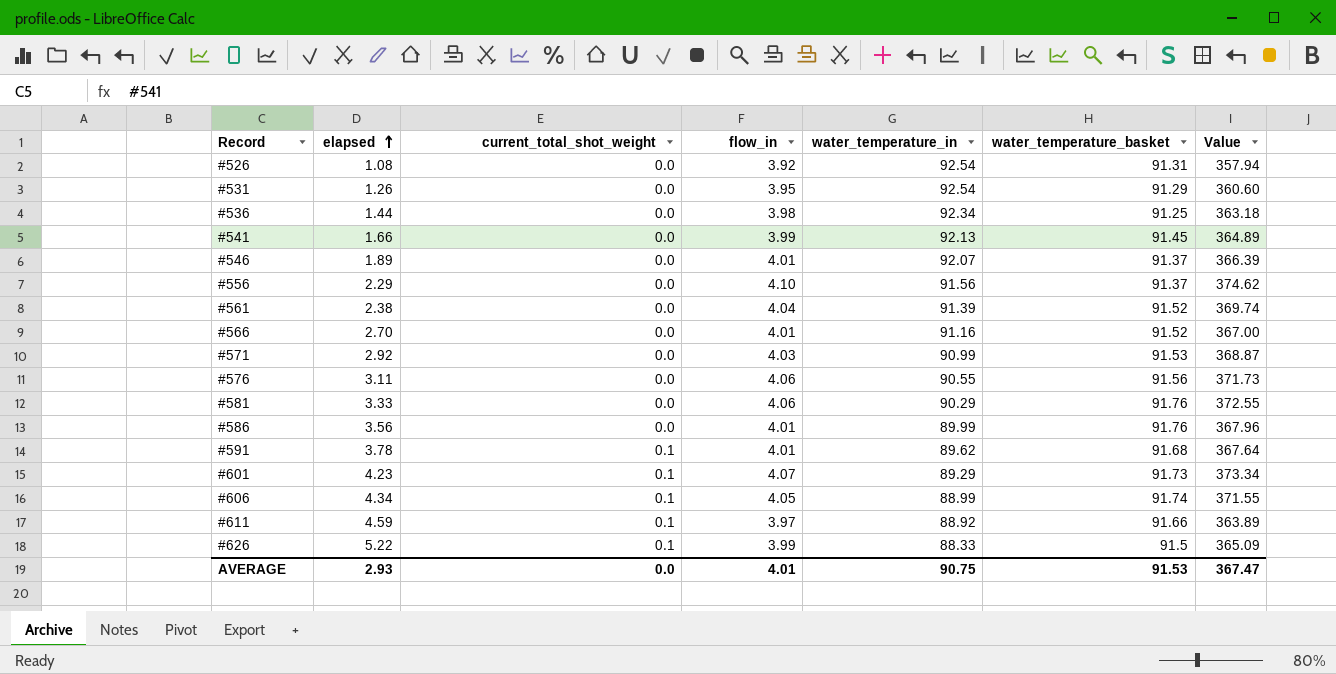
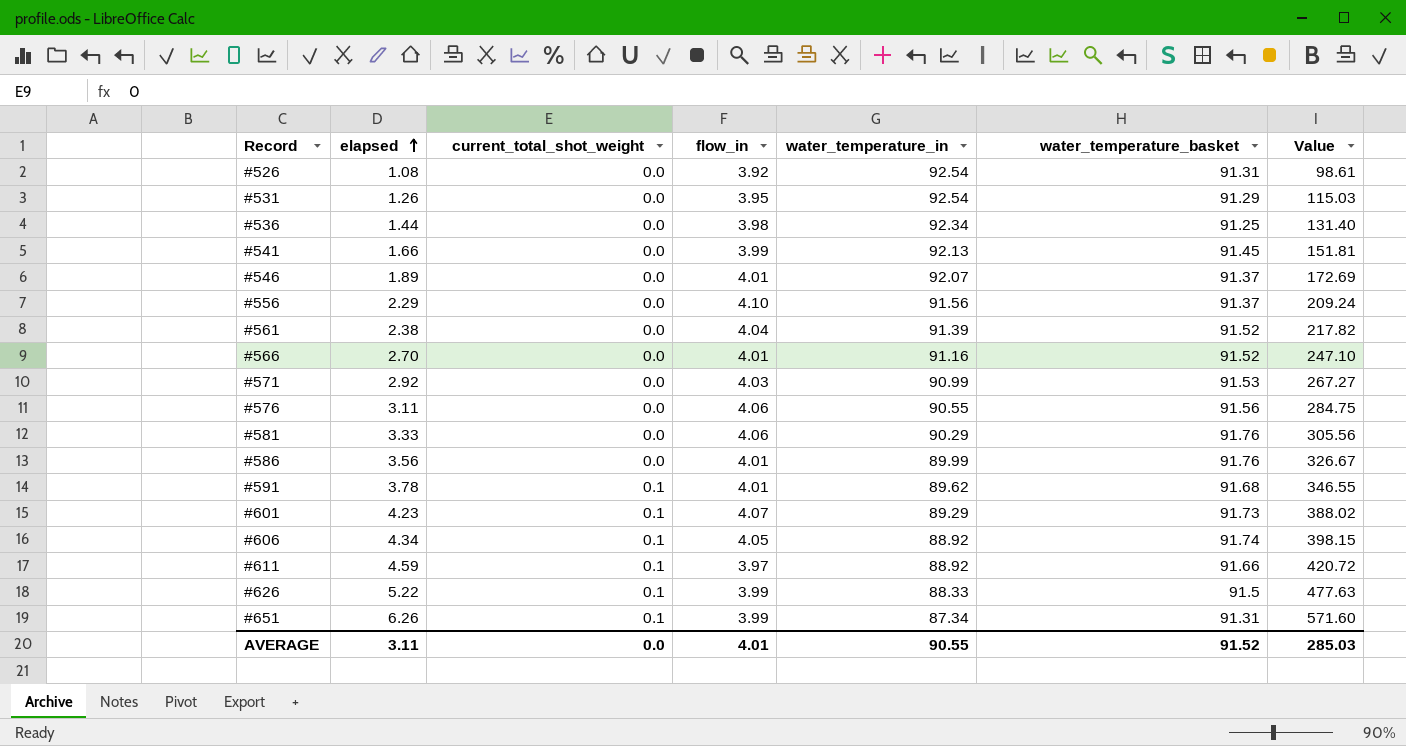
column Value | formula: [flow_in] * [water_temperature_basket] -> [elapsed] * [water_temperature_basket]
#606 | water_temperature_in: 88.99 -> 88.92
row #651: none -> 6.26 | 0.1 | 3.99 | 87.34 | 91.31 | 571.60
AVERAGE | elapsed: 2.93 -> 3.11
AVERAGE | water_temperature_in: 90.75 -> 90.55
AVERAGE | water_temperature_basket: 91.53 -> 91.52
AVERAGE | Value: 367.47 -> 285.03

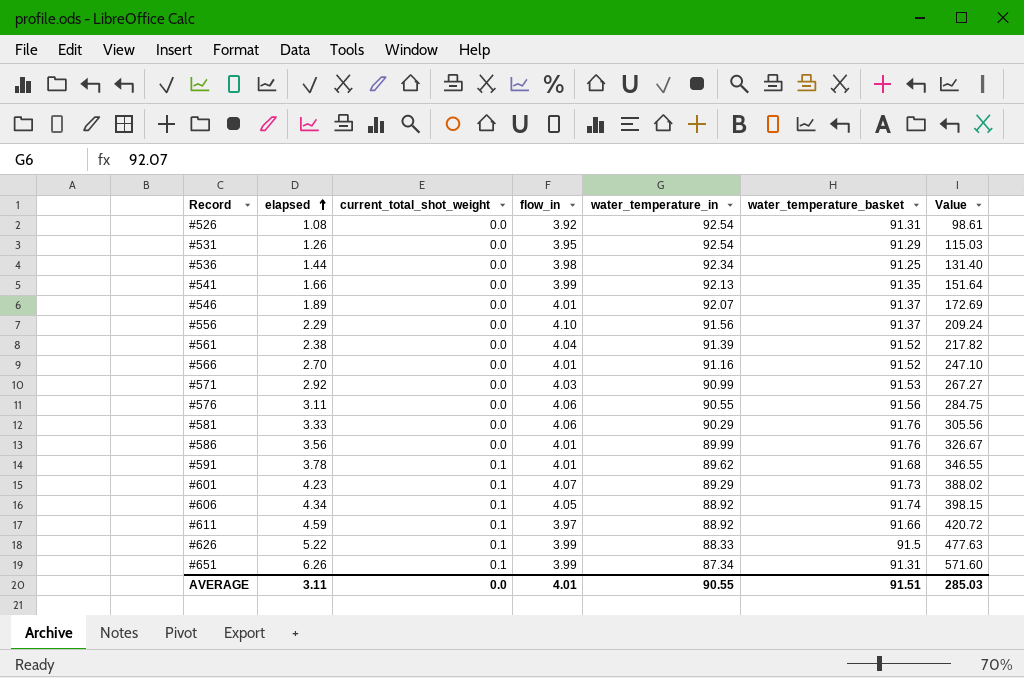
#541 | water_temperature_basket: 91.45 -> 91.35
#541 | Value: 151.81 -> 151.64
AVERAGE | water_temperature_basket: 91.52 -> 91.51

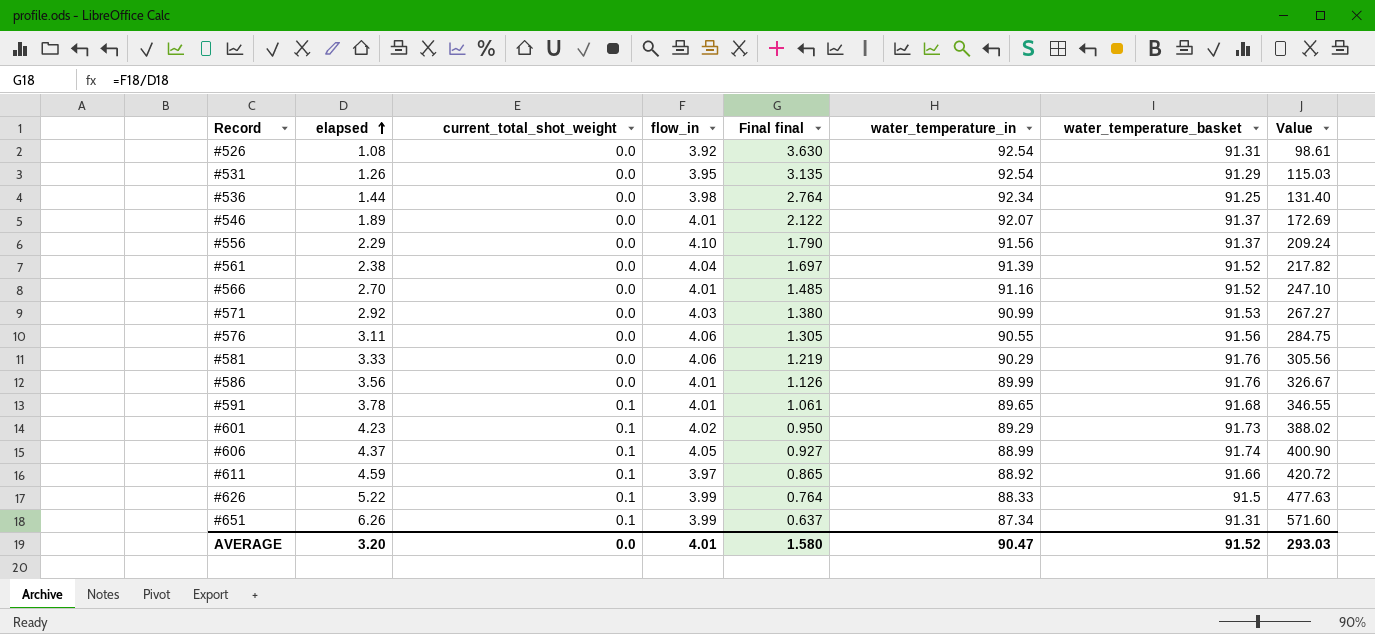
column Final final | formula: none -> [flow_in] / [elapsed]
row #541: 1.66 | 0.0 | 3.99 | 92.13 | 91.35 | 151.64 -> none
#591 | water_temperature_in: 89.62 -> 89.65
#601 | flow_in: 4.07 -> 4.02
#606 | elapsed: 4.34 -> 4.37
#606 | water_temperature_in: 88.92 -> 88.99
#606 | Value: 398.15 -> 400.90
AVERAGE | elapsed: 3.11 -> 3.20
AVERAGE | water_temperature_in: 90.55 -> 90.47
AVERAGE | water_temperature_basket: 91.51 -> 91.52
AVERAGE | Value: 285.03 -> 293.03

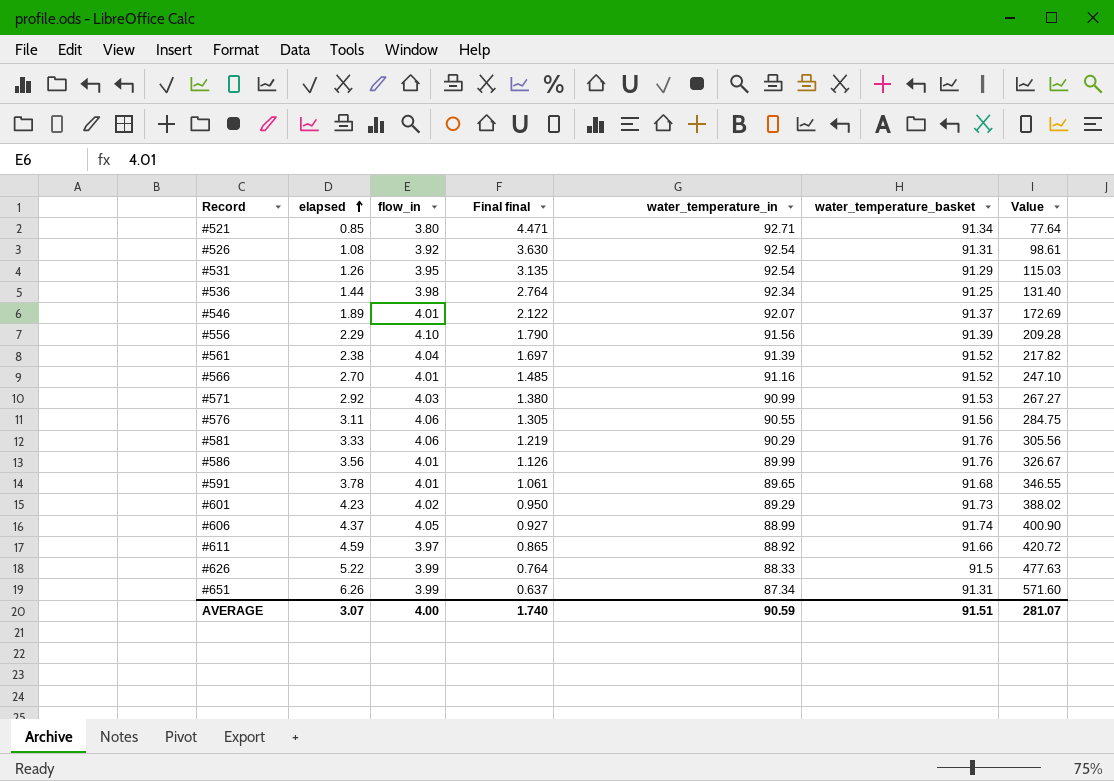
column current_total_shot_weight | position: 3 -> none
row #521: none -> 0.85 | 3.80 | 4.471 | 92.71 | 91.34 | 77.64
#556 | water_temperature_basket: 91.37 -> 91.39
#556 | Value: 209.24 -> 209.28
AVERAGE | elapsed: 3.20 -> 3.07
AVERAGE | flow_in: 4.01 -> 4.00
AVERAGE | Final final: 1.580 -> 1.740
AVERAGE | water_temperature_in: 90.47 -> 90.59
AVERAGE | water_temperature_basket: 91.52 -> 91.51
AVERAGE | Value: 293.03 -> 281.07

